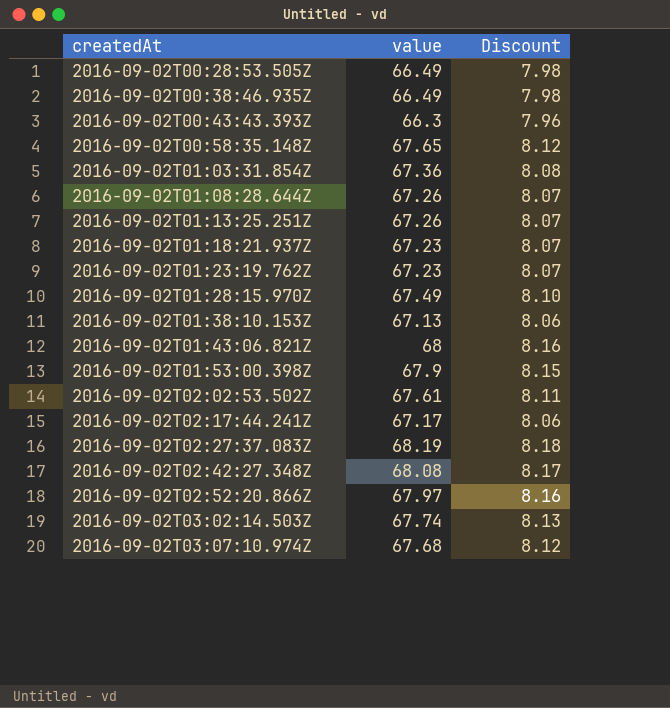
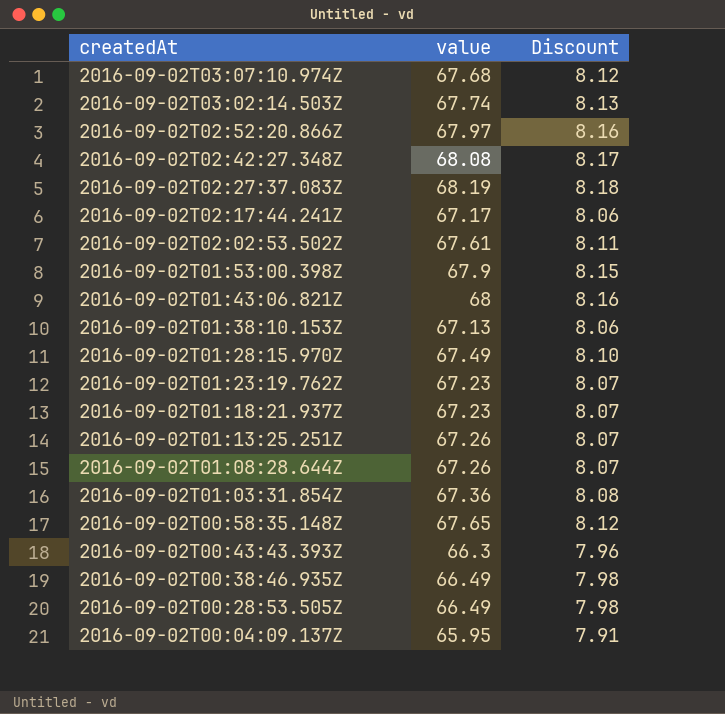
row order: createdAt ascending -> createdAt descending
row 2016-09-02T00:04:09.137Z: none -> 65.95 | 7.91

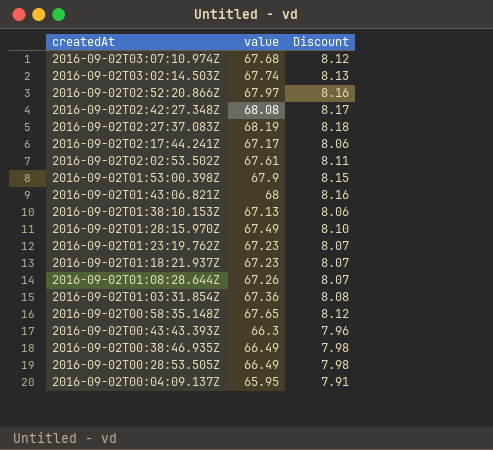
row 2016-09-02T01:13:25.251Z: 67.26 | 8.07 -> none

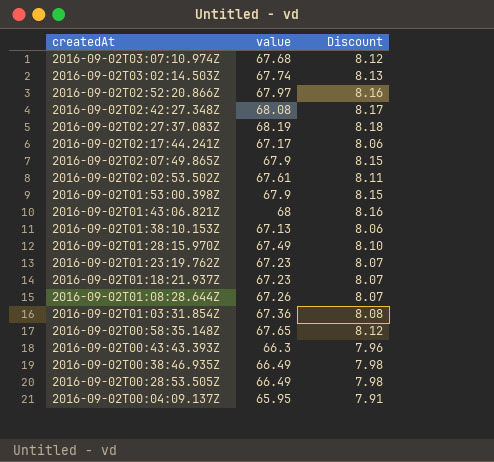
row 2016-09-02T02:07:49.865Z: none -> 67.9 | 8.15

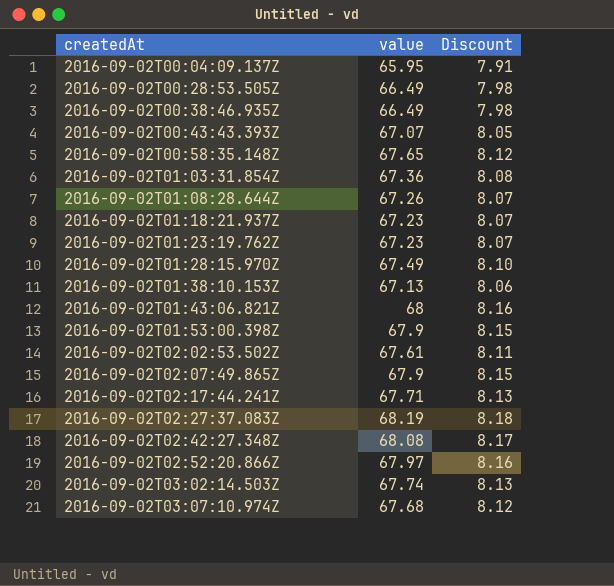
row order: createdAt descending -> createdAt ascending
2016-09-02T00:43:43.393Z | value: 66.3 -> 67.07
2016-09-02T00:43:43.393Z | Discount: 7.96 -> 8.05
2016-09-02T02:17:44.241Z | value: 67.17 -> 67.71
2016-09-02T02:17:44.241Z | Discount: 8.06 -> 8.13

